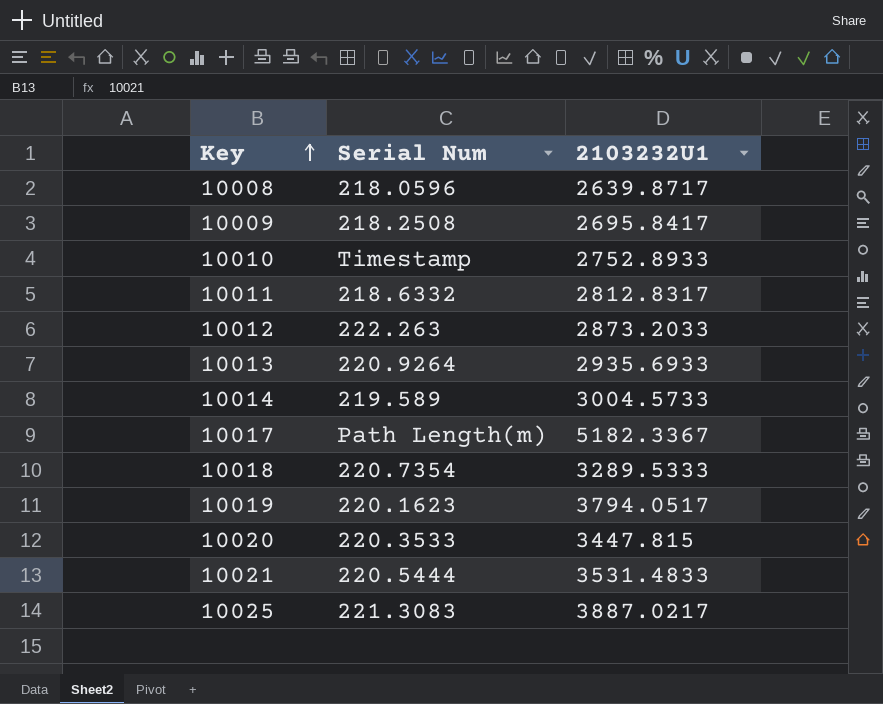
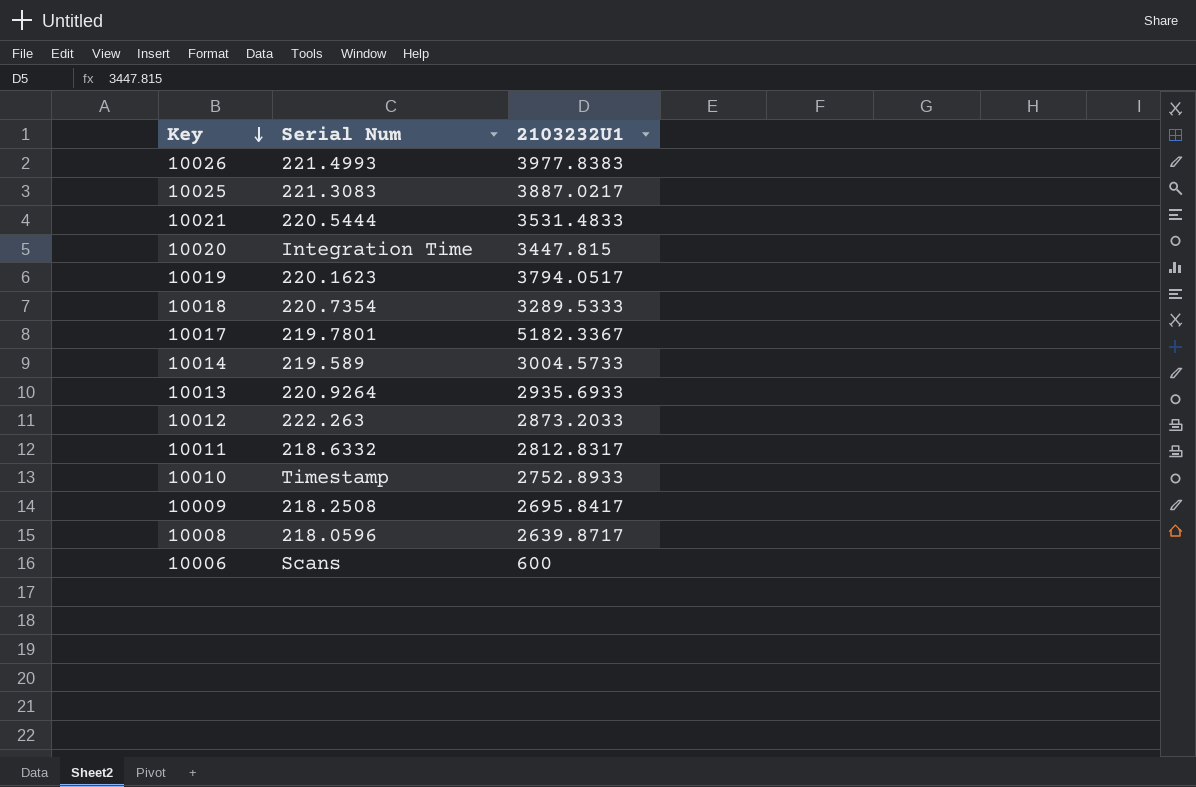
row order: Key ascending -> Key descending
row 10026: none -> 221.4993 | 3977.8383
10020 | Serial Num: 220.3533 -> Integration Time
10017 | Serial Num: Path Length(m) -> 219.7801
row 10006: none -> Scans | 600

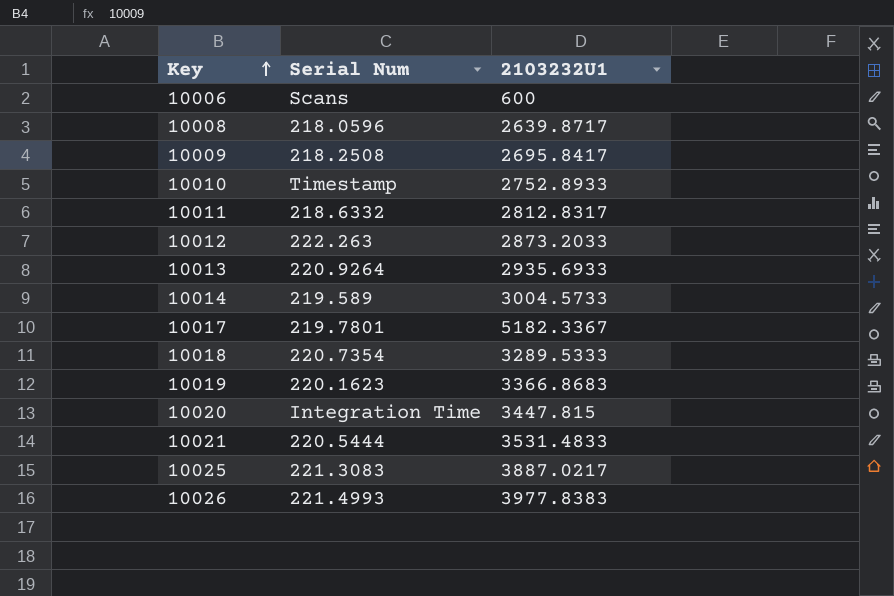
row order: Key descending -> Key ascending
10019 | 2103232U1: 3794.0517 -> 3366.8683

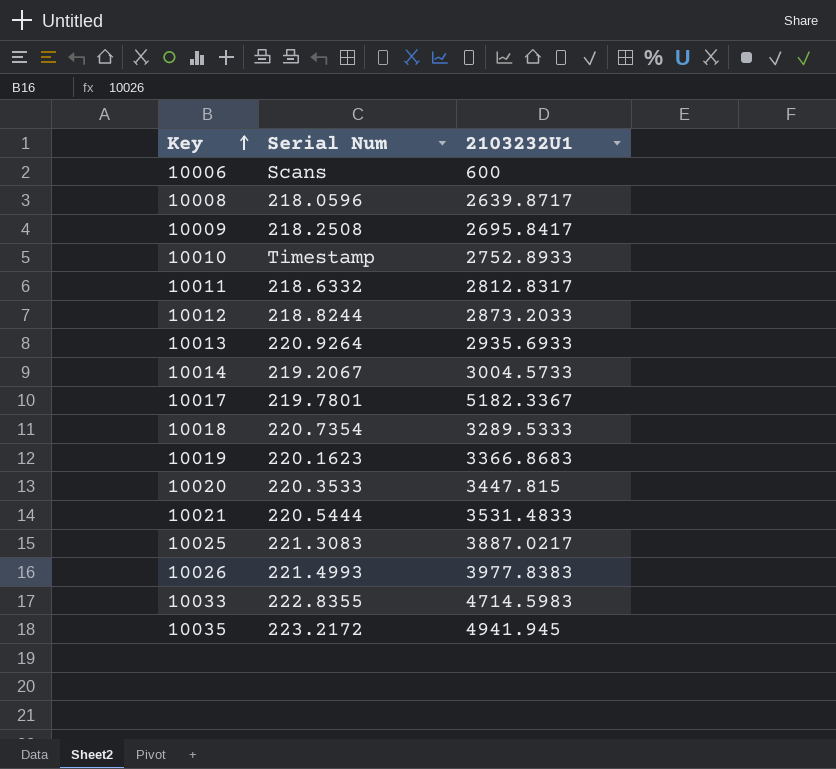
10012 | Serial Num: 222.263 -> 218.8244
10014 | Serial Num: 219.589 -> 219.2067
10020 | Serial Num: Integration Time -> 220.3533
row 10033: none -> 222.8355 | 4714.5983
row 10035: none -> 223.2172 | 4941.945

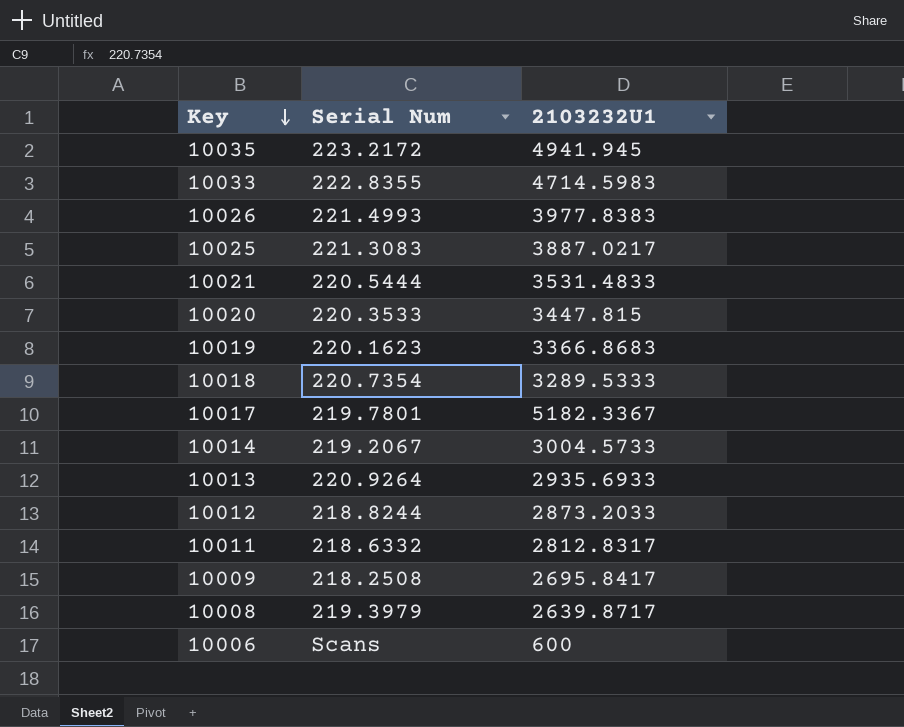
row order: Key ascending -> Key descending
row 10010: Timestamp | 2752.8933 -> none
10008 | Serial Num: 218.0596 -> 219.3979

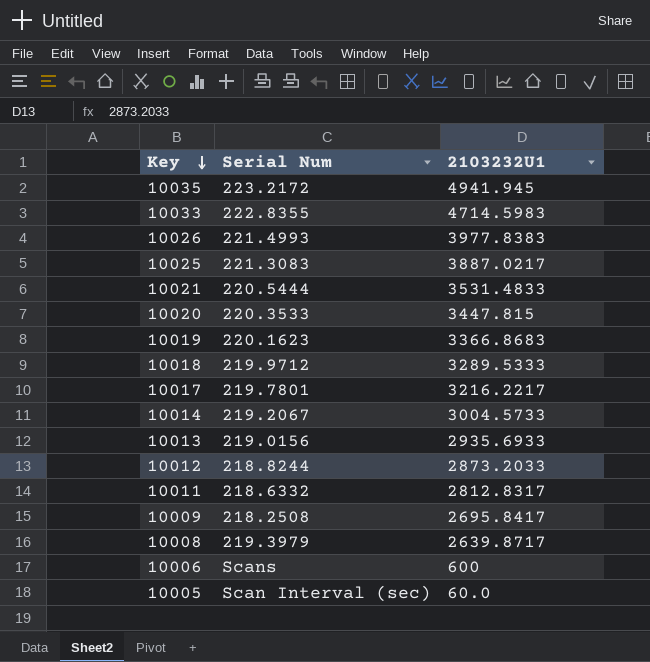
10018 | Serial Num: 220.7354 -> 219.9712
10017 | 2103232U1: 5182.3367 -> 3216.2217
10013 | Serial Num: 220.9264 -> 219.0156
row 10005: none -> Scan Interval (sec) | 60.0

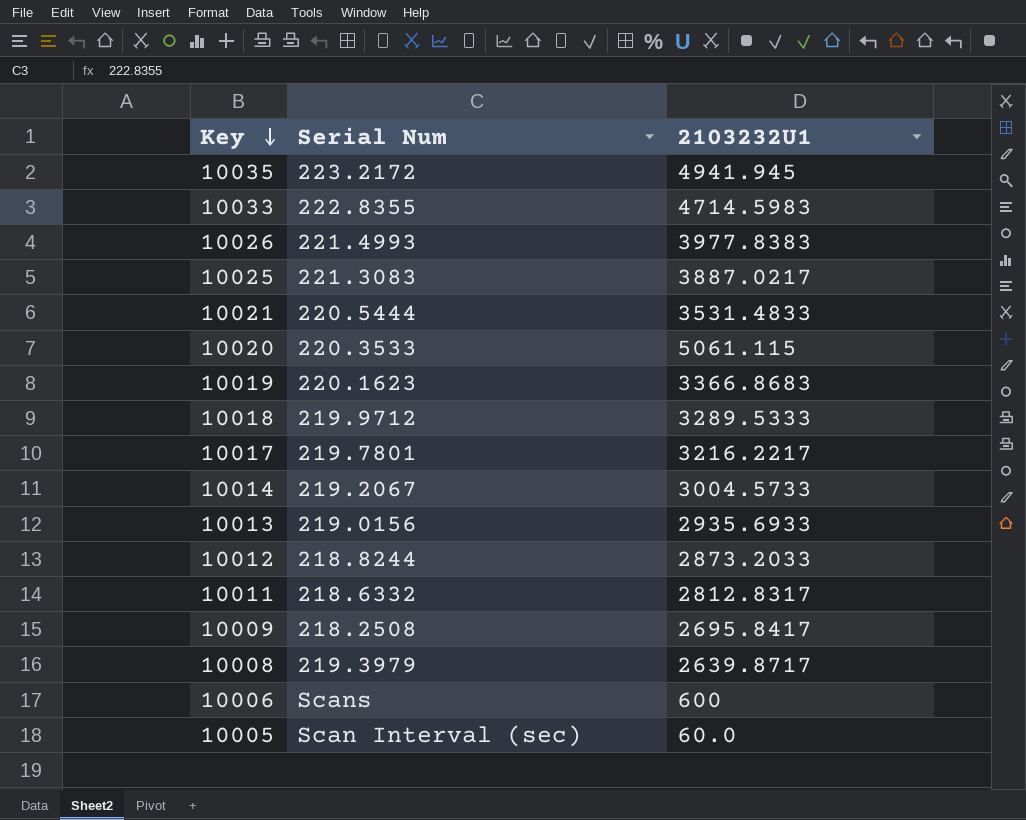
10020 | 2103232U1: 3447.815 -> 5061.115

